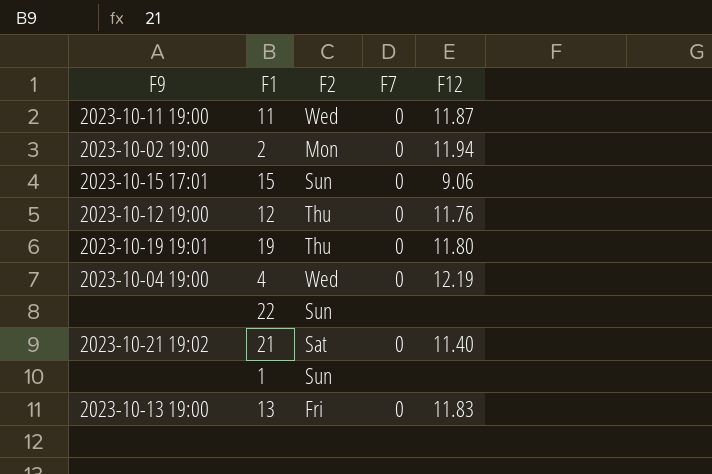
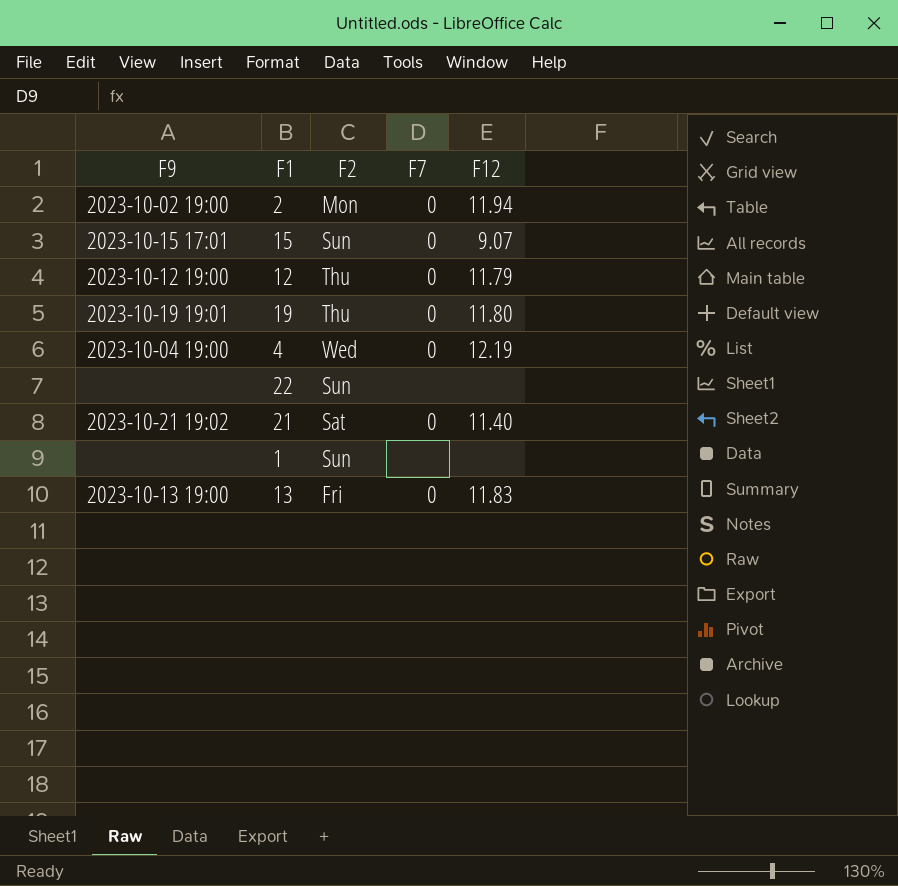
row 11: 2023-10-11 19:00 | Wed | 0 | 11.87 -> none
15 | F12: 9.06 -> 9.07
12 | F12: 11.76 -> 11.79

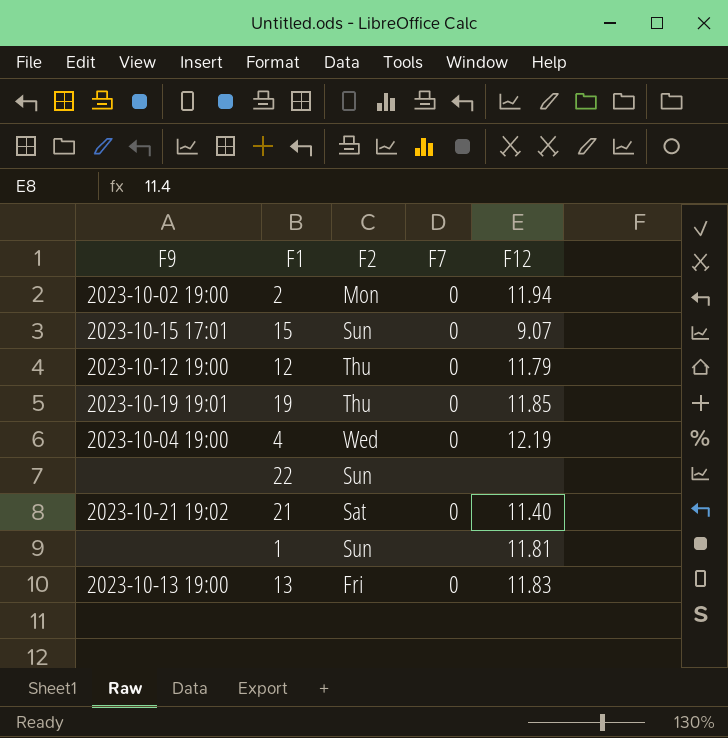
19 | F12: 11.80 -> 11.85
1 | F12: none -> 11.81

